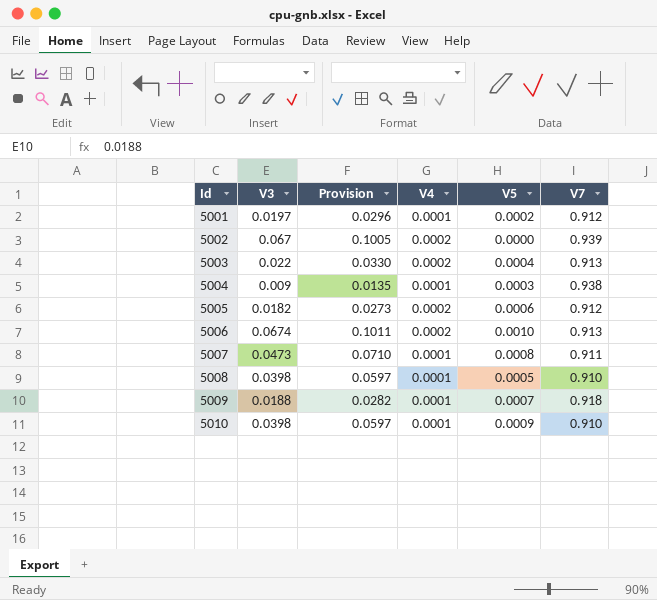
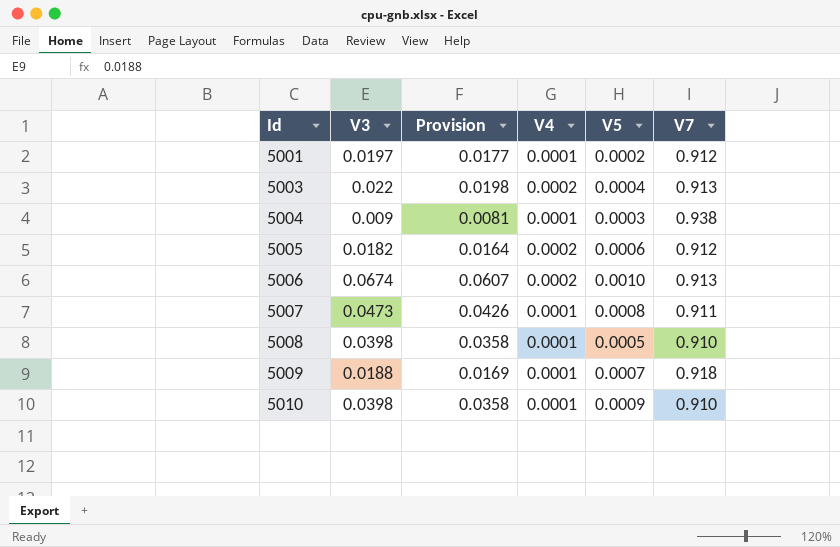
column Provision | formula: [V3] * 1.5 -> [V3] * 0.9
row 5002: 0.067 | 0.1005 | 0.0002 | 0.0000 | 0.939 -> none

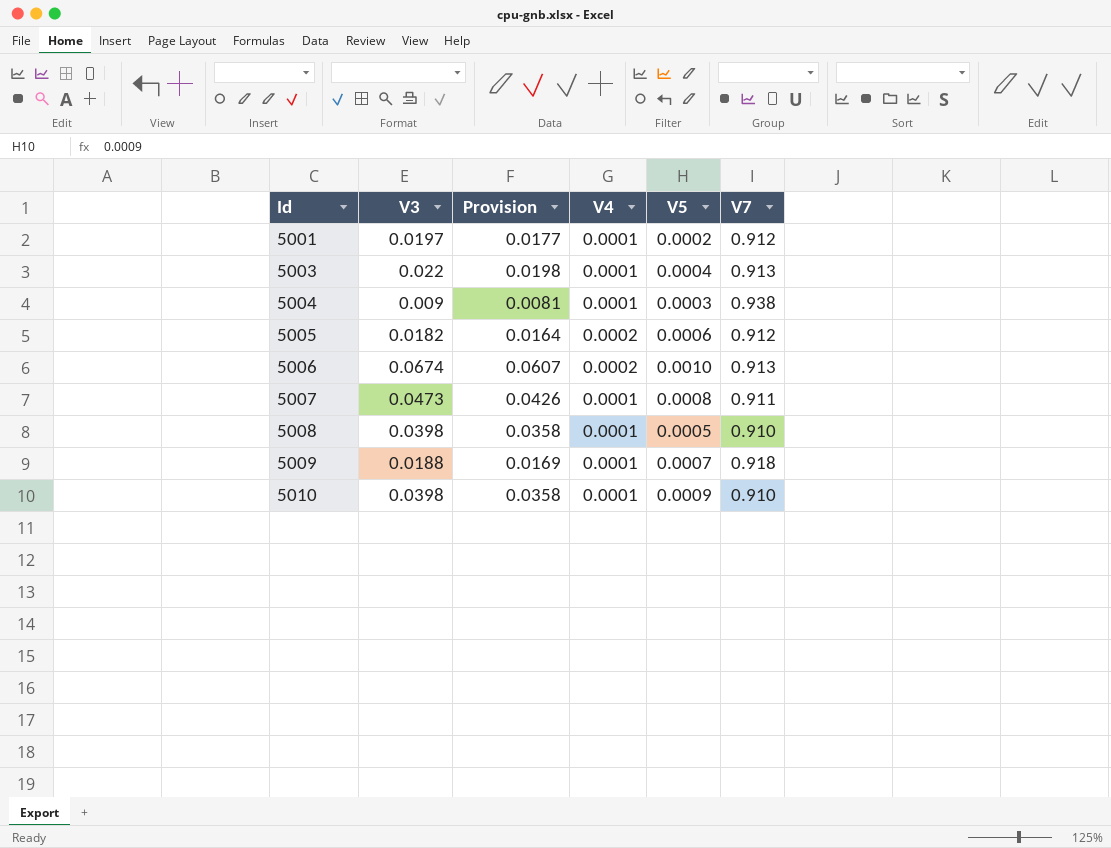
5003 | V4: 0.0002 -> 0.0001

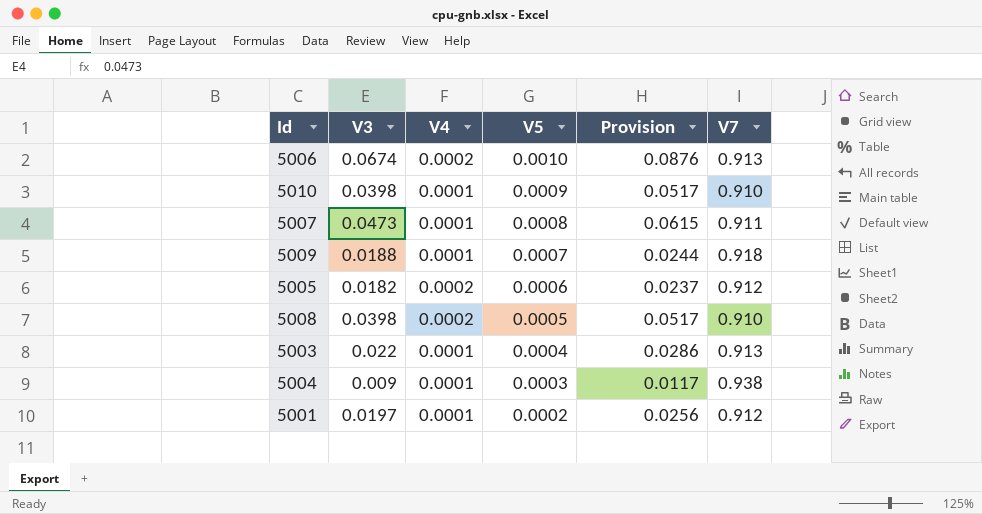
row order: Id ascending -> V5 descending
column Provision | formula: [V3] * 0.9 -> [V3] * 1.3
column Provision | position: 3 -> 5
5008 | V4: 0.0001 -> 0.0002

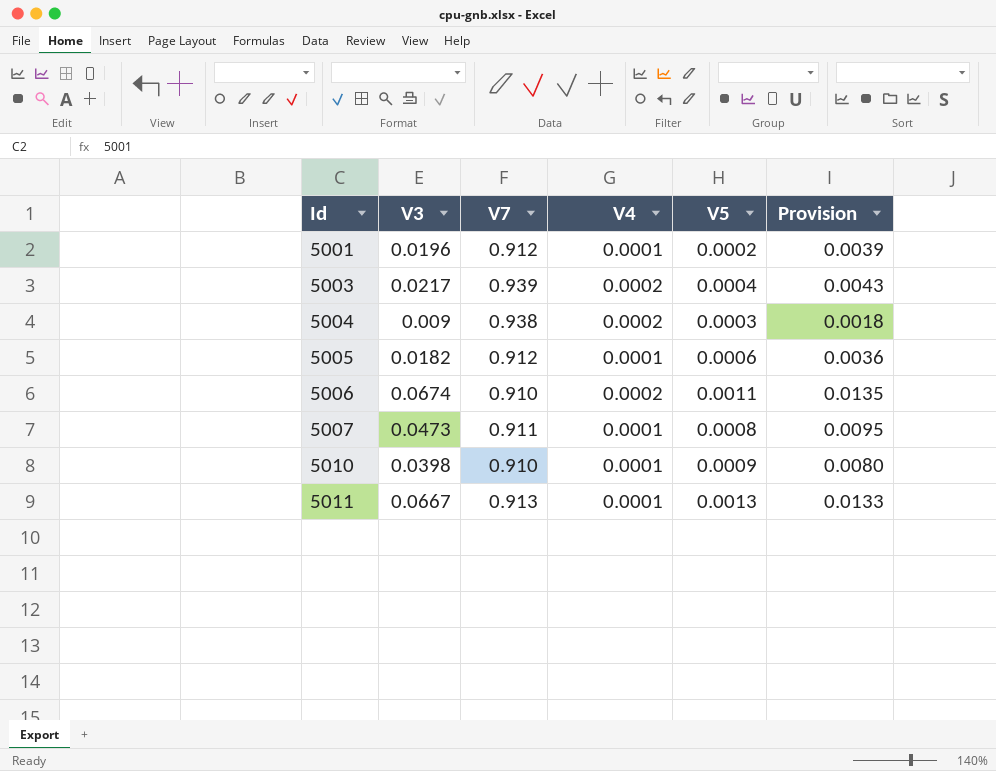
row order: V5 descending -> Id ascending
column V7 | position: 6 -> 3
column Provision | formula: [V3] * 1.3 -> [V3] * 0.2
row 5009: 0.0188 | 0.0001 | 0.0007 | 0.0244 | 0.918 -> none
row 5008: 0.0398 | 0.0002 | 0.0005 | 0.0517 | 0.910 -> none
5001 | V3: 0.0197 -> 0.0196
5003 | V3: 0.022 -> 0.0217
5003 | V7: 0.913 -> 0.939
5003 | V4: 0.0001 -> 0.0002
5004 | V4: 0.0001 -> 0.0002
5005 | V4: 0.0002 -> 0.0001
5006 | V7: 0.913 -> 0.910
5006 | V5: 0.0010 -> 0.0011
row 5011: none -> 0.0667 | 0.913 | 0.0001 | 0.0013 | 0.0133

